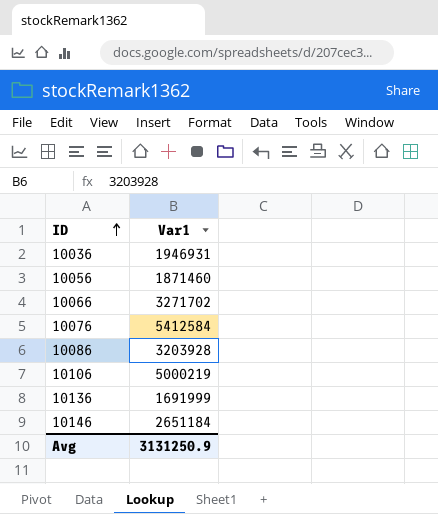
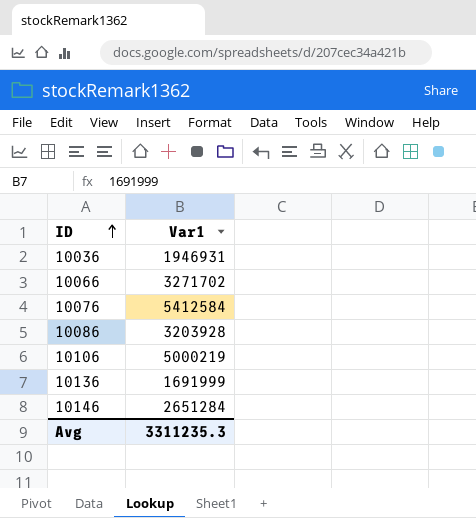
row 10056: 1871460 -> none
10146 | Var1: 2651184 -> 2651284
Avg | Var1: 3131250.9 -> 3311235.3

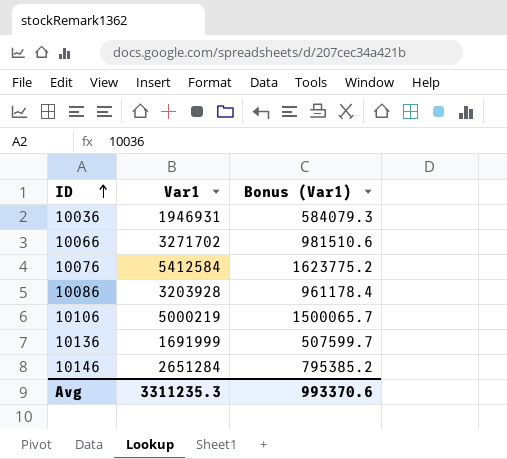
column Bonus (Var1) | formula: none -> [Var1] * 0.3

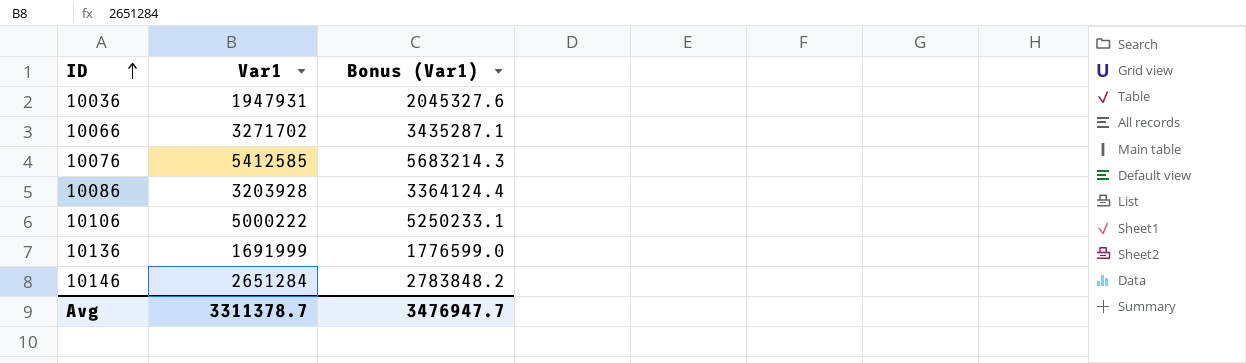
column Bonus (Var1) | formula: [Var1] * 0.3 -> [Var1] * 1.05
10036 | Var1: 1946931 -> 1947931
10076 | Var1: 5412584 -> 5412585
10106 | Var1: 5000219 -> 5000222
Avg | Var1: 3311235.3 -> 3311378.7
Avg | Bonus (Var1): 993370.6 -> 3476947.7

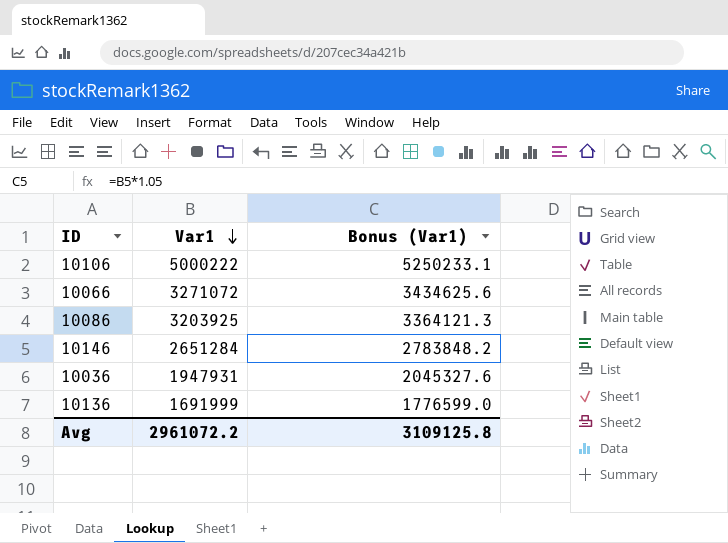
row order: ID ascending -> Var1 descending
row 10076: 5412585 | 5683214.3 -> none
10066 | Var1: 3271702 -> 3271072
10066 | Bonus (Var1): 3435287.1 -> 3434625.6
10086 | Var1: 3203928 -> 3203925
10086 | Bonus (Var1): 3364124.4 -> 3364121.3
Avg | Var1: 3311378.7 -> 2961072.2
Avg | Bonus (Var1): 3476947.7 -> 3109125.8

